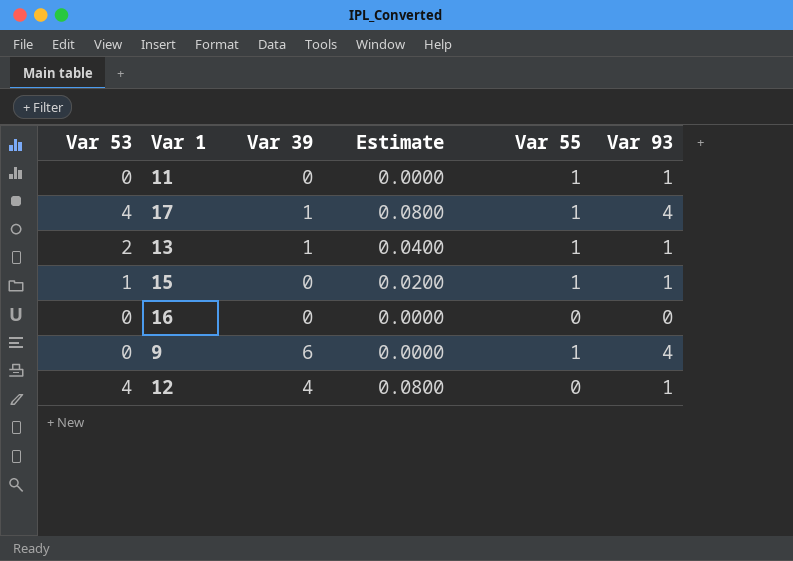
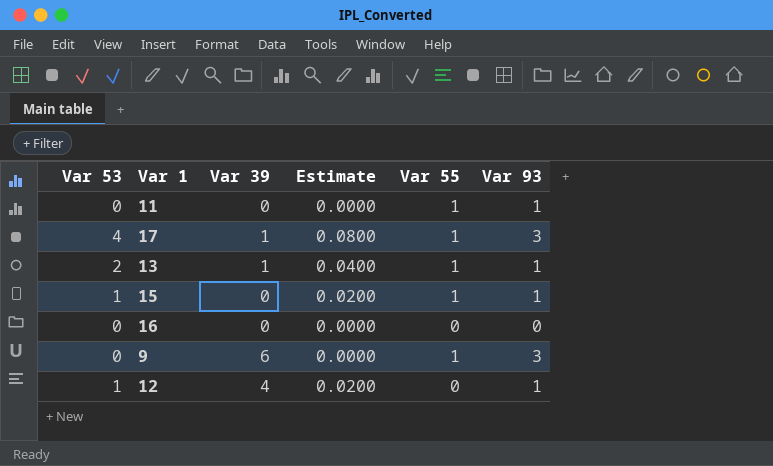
17 | Var 93: 4 -> 3
9 | Var 93: 4 -> 3
12 | Var 53: 4 -> 1
12 | Estimate: 0.0800 -> 0.0200

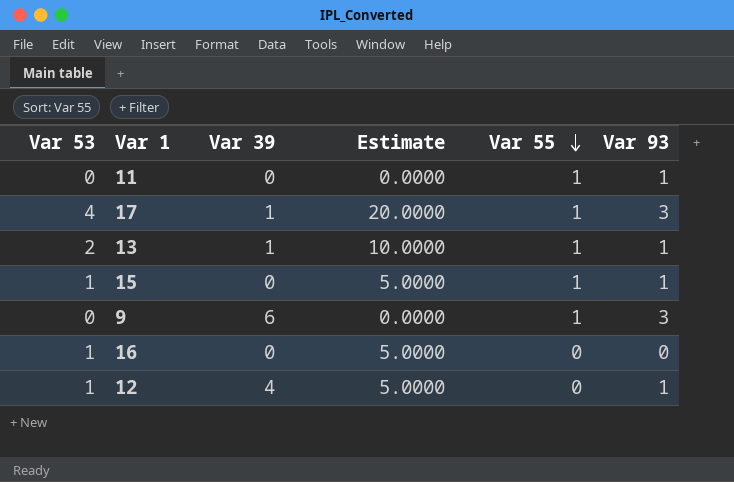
row order: none -> Var 55 descending
column Estimate | formula: [Var 53] * 0.02 -> [Var 53] * 5
16 | Var 53: 0 -> 1

